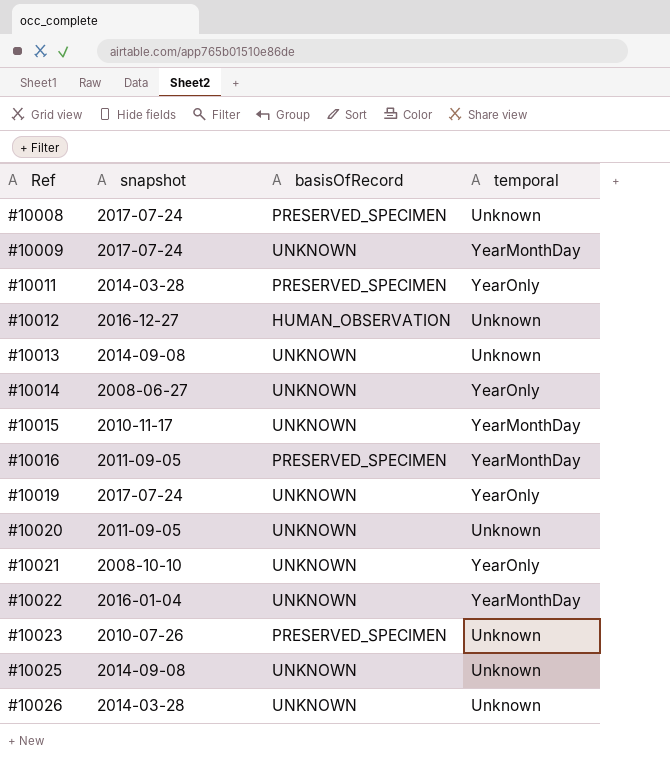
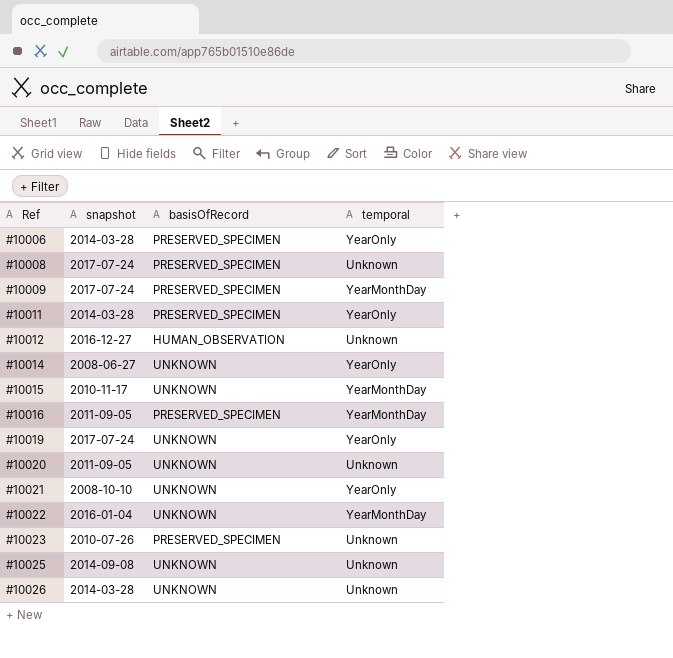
row #10013: 2014-09-08 | UNKNOWN | Unknown -> none
row #10006: none -> 2014-03-28 | PRESERVED_SPECIMEN | YearOnly
#10009 | basisOfRecord: UNKNOWN -> PRESERVED_SPECIMEN

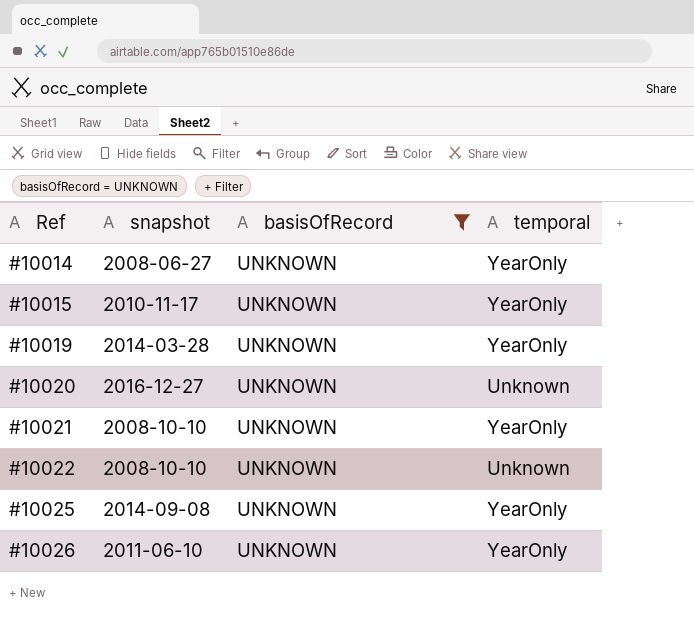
filter: none -> basisOfRecord = UNKNOWN
#10015 | temporal: YearMonthDay -> YearOnly
#10019 | snapshot: 2017-07-24 -> 2014-03-28
#10020 | snapshot: 2011-09-05 -> 2016-12-27
#10022 | snapshot: 2016-01-04 -> 2008-10-10
#10022 | temporal: YearMonthDay -> Unknown
#10025 | temporal: Unknown -> YearOnly
#10026 | snapshot: 2014-03-28 -> 2011-06-10
#10026 | temporal: Unknown -> YearOnly

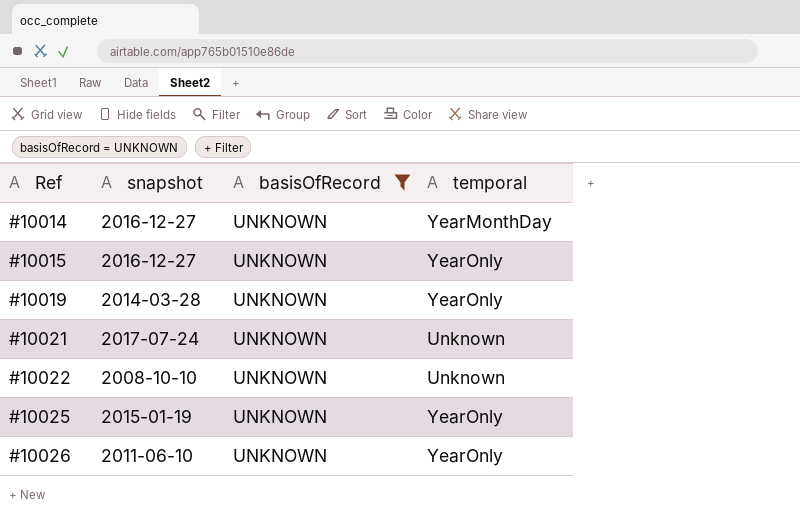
row #10020: 2016-12-27 | UNKNOWN | Unknown -> none
#10014 | snapshot: 2008-06-27 -> 2016-12-27
#10014 | temporal: YearOnly -> YearMonthDay
#10015 | snapshot: 2010-11-17 -> 2016-12-27
#10021 | snapshot: 2008-10-10 -> 2017-07-24
#10021 | temporal: YearOnly -> Unknown
#10025 | snapshot: 2014-09-08 -> 2015-01-19

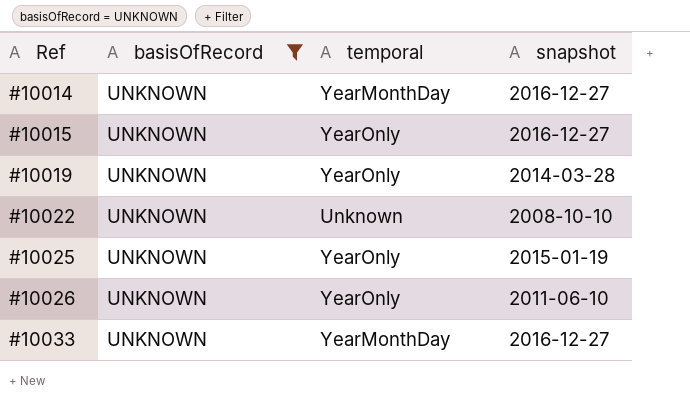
column snapshot | position: 2 -> 4
row #10021: 2017-07-24 | UNKNOWN | Unknown -> none
row #10033: none -> UNKNOWN | YearMonthDay | 2016-12-27

